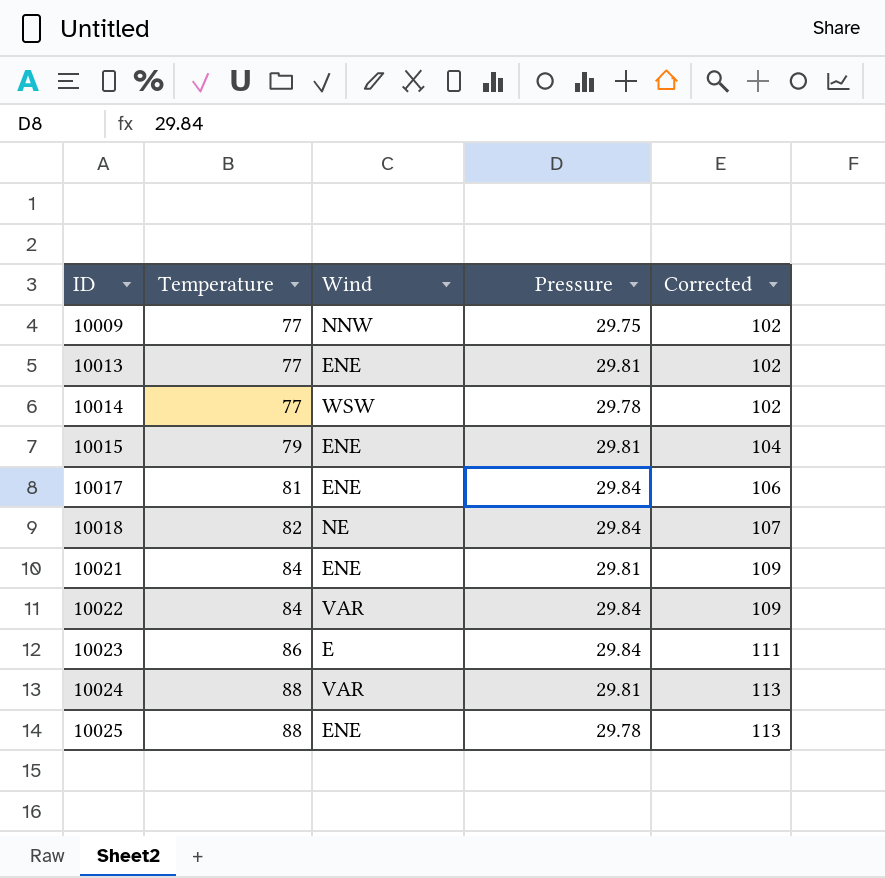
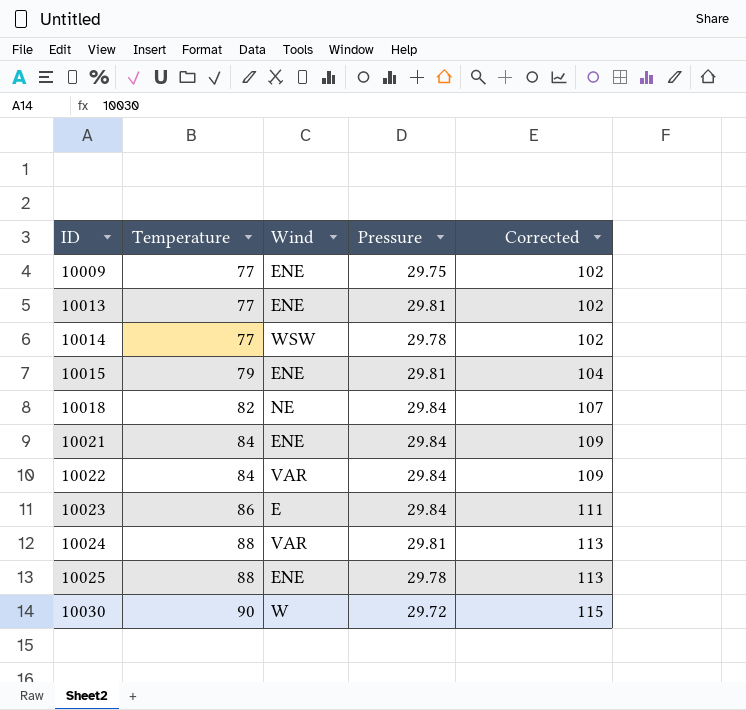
row 10017: 81 | ENE | 29.84 | 106 -> none
10009 | Wind: NNW -> ENE
10021 | Pressure: 29.81 -> 29.84
row 10030: none -> 90 | W | 29.72 | 115

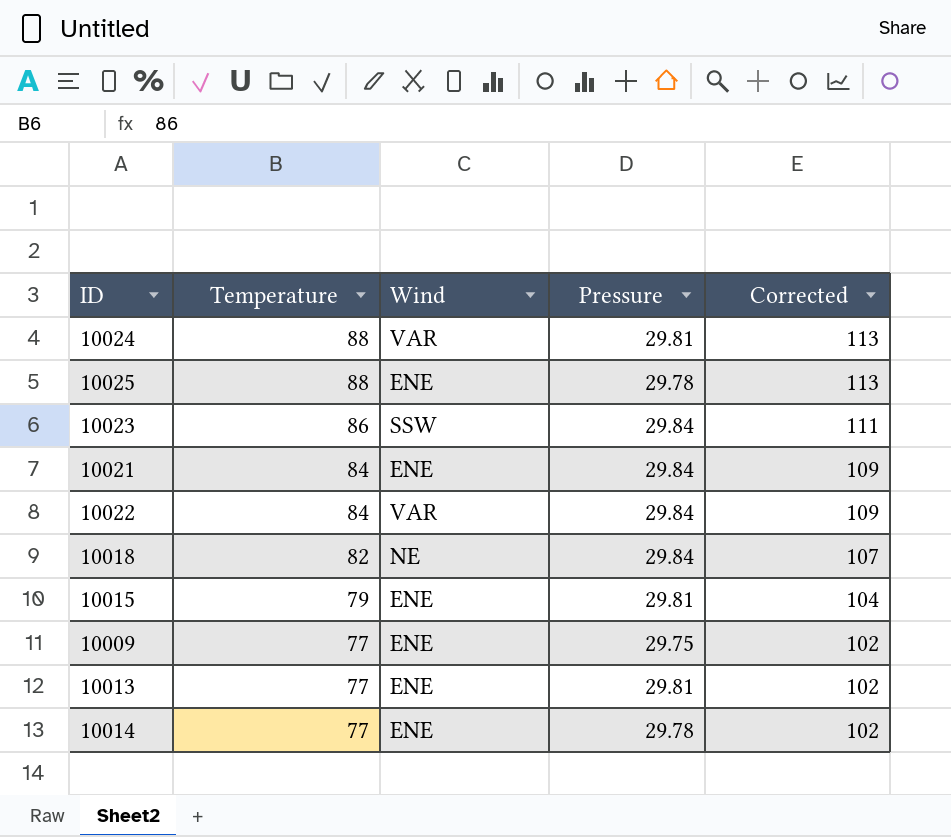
row order: ID ascending -> Temperature descending
row 10030: 90 | W | 29.72 | 115 -> none
10023 | Wind: E -> SSW
10014 | Wind: WSW -> ENE

